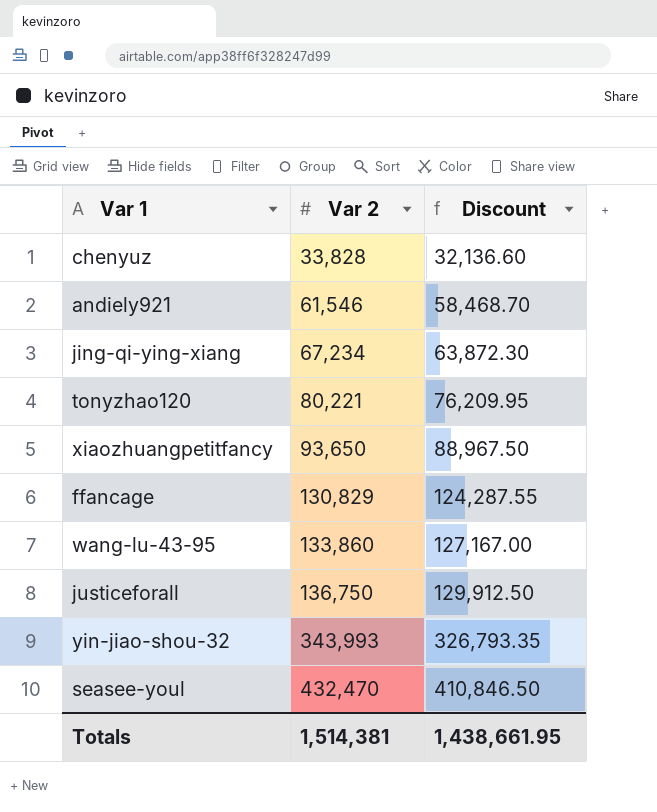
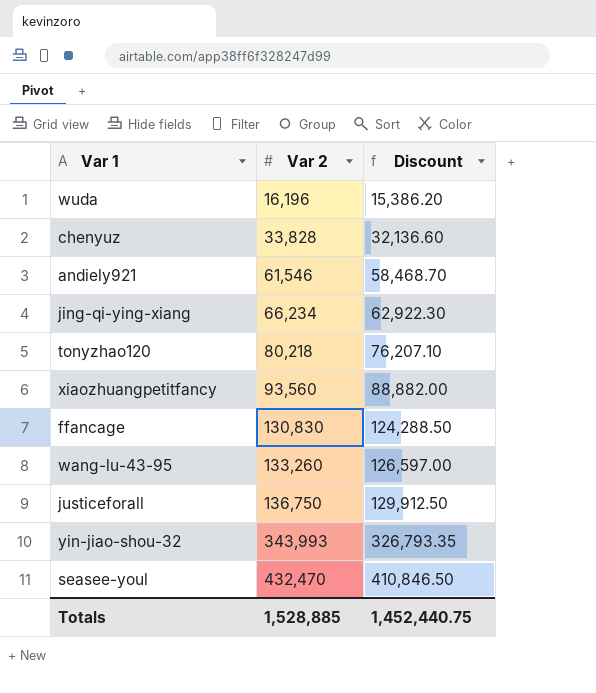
row wuda: none -> 16,196 | 15,386.20
jing-qi-ying-xiang | Var 2: 67,234 -> 66,234
jing-qi-ying-xiang | Discount: 63,872.30 -> 62,922.30
tonyzhao120 | Var 2: 80,221 -> 80,218
tonyzhao120 | Discount: 76,209.95 -> 76,207.10
xiaozhuangpetitfancy | Var 2: 93,650 -> 93,560
xiaozhuangpetitfancy | Discount: 88,967.50 -> 88,882.00
ffancage | Var 2: 130,829 -> 130,830
ffancage | Discount: 124,287.55 -> 124,288.50
wang-lu-43-95 | Var 2: 133,860 -> 133,260
wang-lu-43-95 | Discount: 127,167.00 -> 126,597.00
Totals | Var 2: 1,514,381 -> 1,528,885
Totals | Discount: 1,438,661.95 -> 1,452,440.75

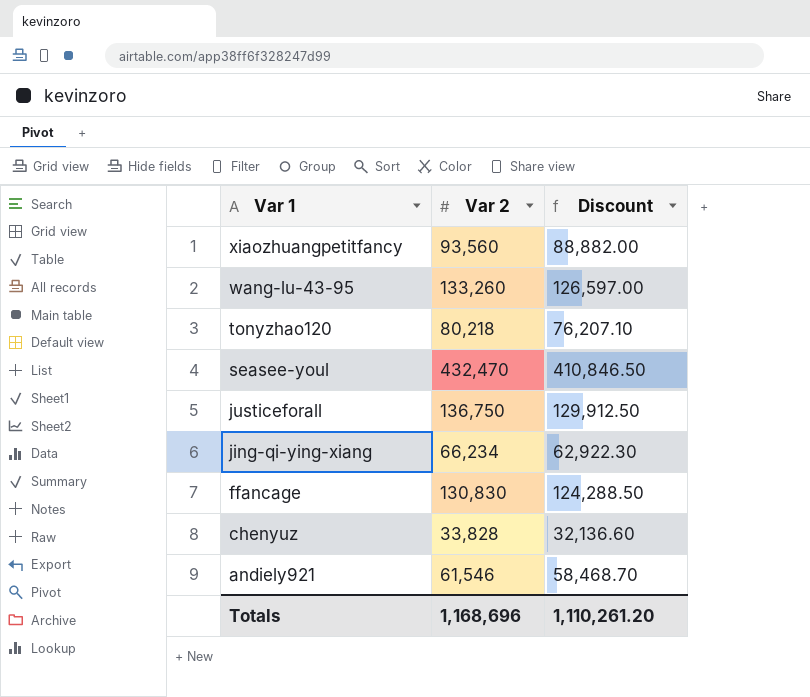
row order: Var 2 ascending -> Var 1 descending
row wuda: 16,196 | 15,386.20 -> none
row yin-jiao-shou-32: 343,993 | 326,793.35 -> none
Totals | Var 2: 1,528,885 -> 1,168,696
Totals | Discount: 1,452,440.75 -> 1,110,261.20

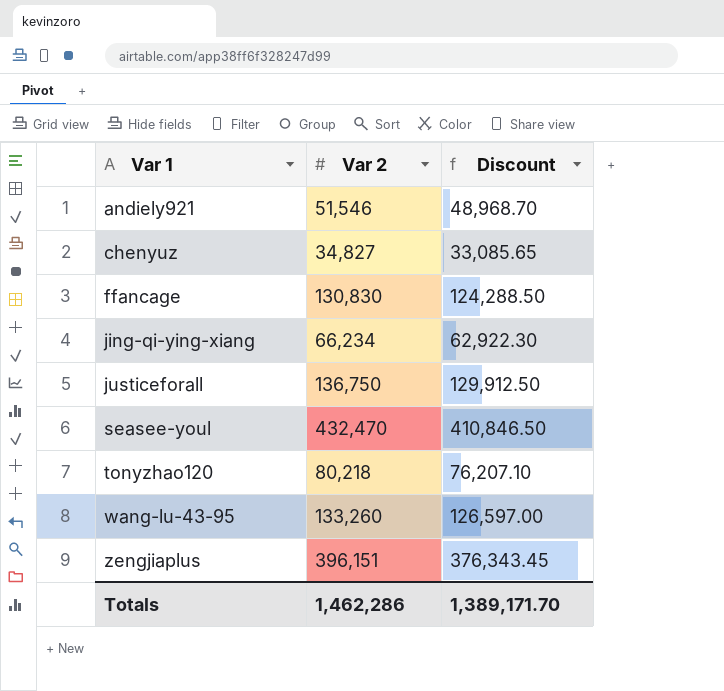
row order: Var 1 descending -> Var 1 ascending
row xiaozhuangpetitfancy: 93,560 | 88,882.00 -> none
andiely921 | Var 2: 61,546 -> 51,546
andiely921 | Discount: 58,468.70 -> 48,968.70
chenyuz | Var 2: 33,828 -> 34,827
chenyuz | Discount: 32,136.60 -> 33,085.65
row zengjiaplus: none -> 396,151 | 376,343.45
Totals | Var 2: 1,168,696 -> 1,462,286
Totals | Discount: 1,110,261.20 -> 1,389,171.70

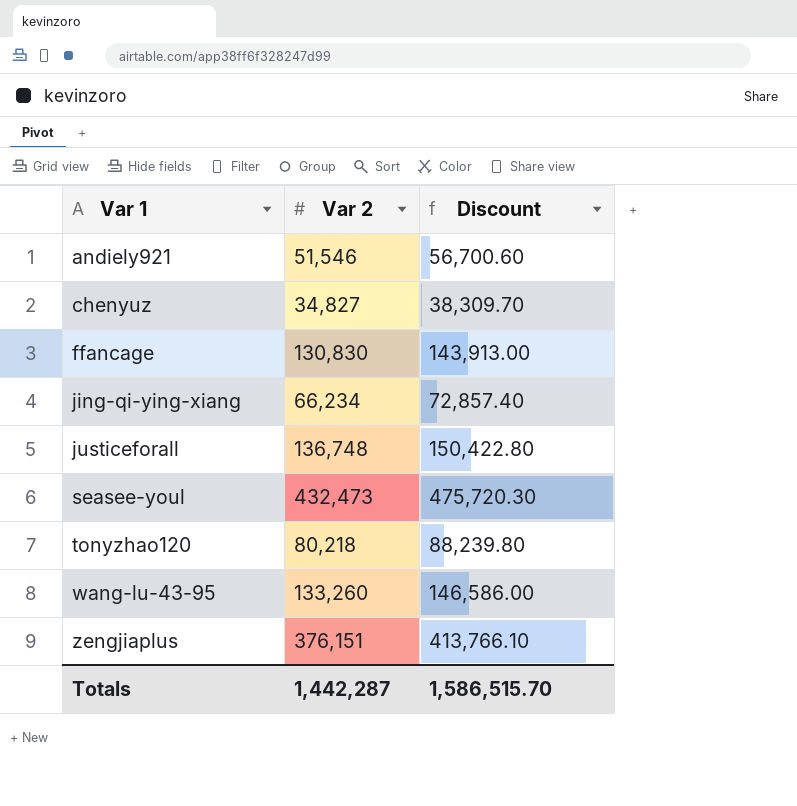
column Discount | formula: [Var 2] * 0.95 -> [Var 2] * 1.1
justiceforall | Var 2: 136,750 -> 136,748
seasee-youl | Var 2: 432,470 -> 432,473
zengjiaplus | Var 2: 396,151 -> 376,151
Totals | Var 2: 1,462,286 -> 1,442,287
Totals | Discount: 1,389,171.70 -> 1,586,515.70

